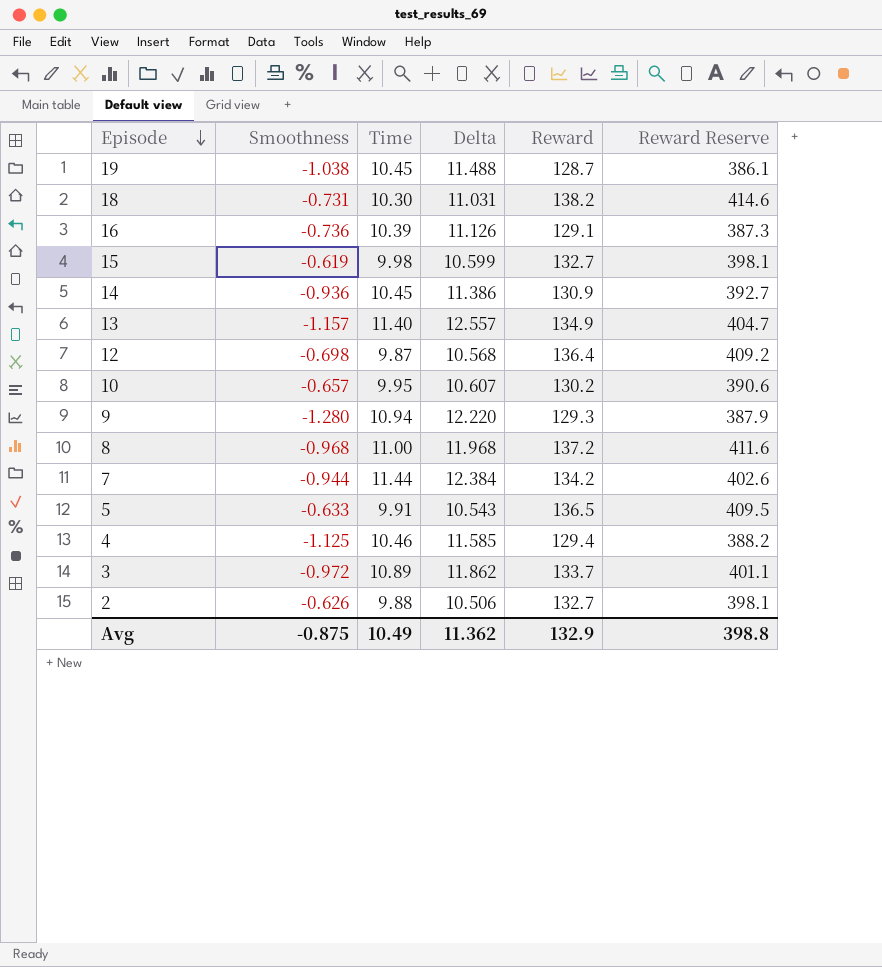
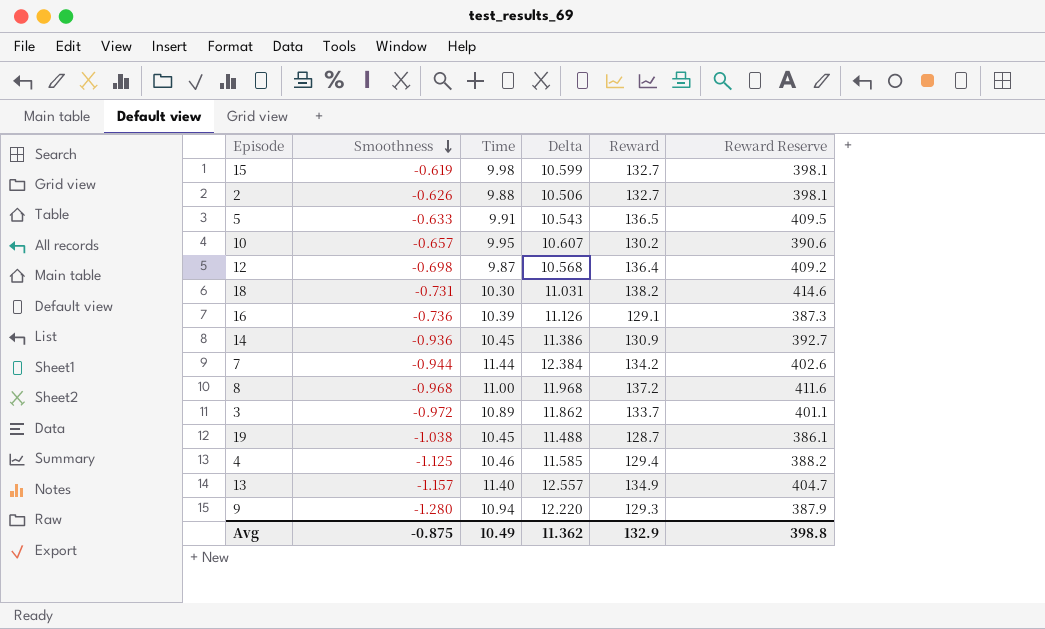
row order: Episode descending -> Smoothness descending

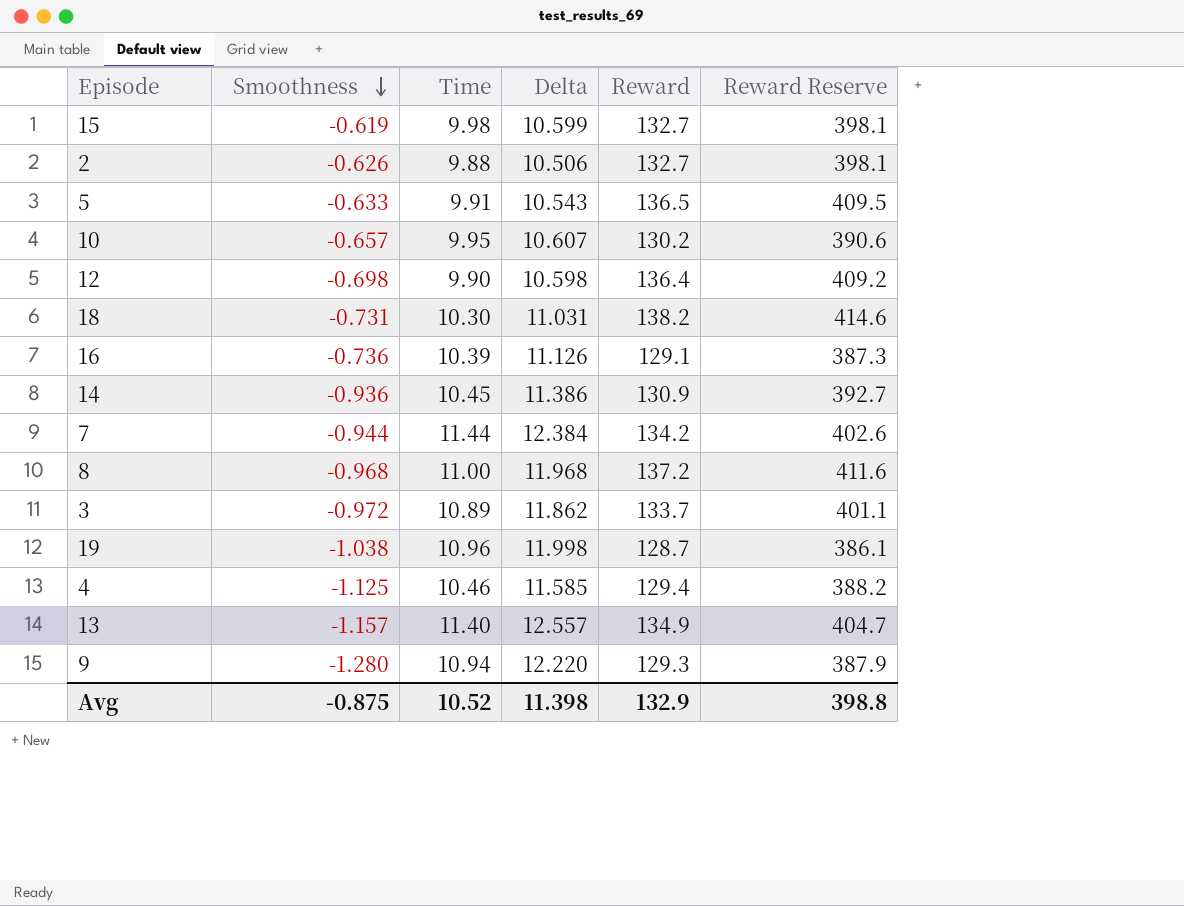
12 | Time: 9.87 -> 9.90
12 | Delta: 10.568 -> 10.598
19 | Time: 10.45 -> 10.96
19 | Delta: 11.488 -> 11.998
Avg | Time: 10.49 -> 10.52
Avg | Delta: 11.362 -> 11.398

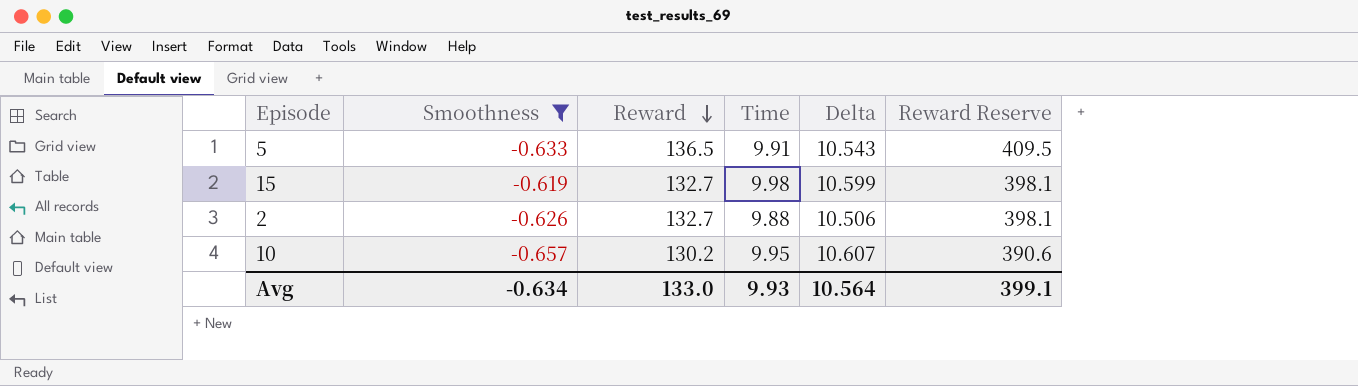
filter: none -> Smoothness >= -0.657
row order: Smoothness descending -> Reward descending
column Reward | position: 5 -> 3
Avg | Smoothness: -0.875 -> -0.634
Avg | Reward: 132.9 -> 133.0
Avg | Time: 10.52 -> 9.93
Avg | Delta: 11.398 -> 10.564
Avg | Reward Reserve: 398.8 -> 399.1

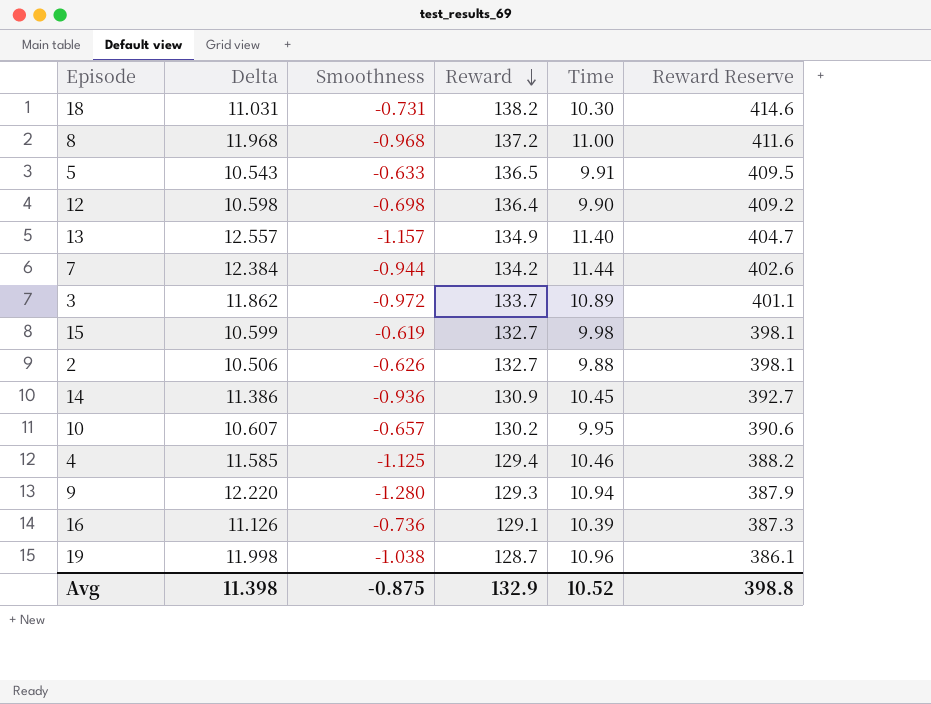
filter: Smoothness >= -0.657 -> none
column Delta | position: 5 -> 2
Avg | Delta: 10.564 -> 11.398
Avg | Smoothness: -0.634 -> -0.875
Avg | Reward: 133.0 -> 132.9
Avg | Time: 9.93 -> 10.52
Avg | Reward Reserve: 399.1 -> 398.8

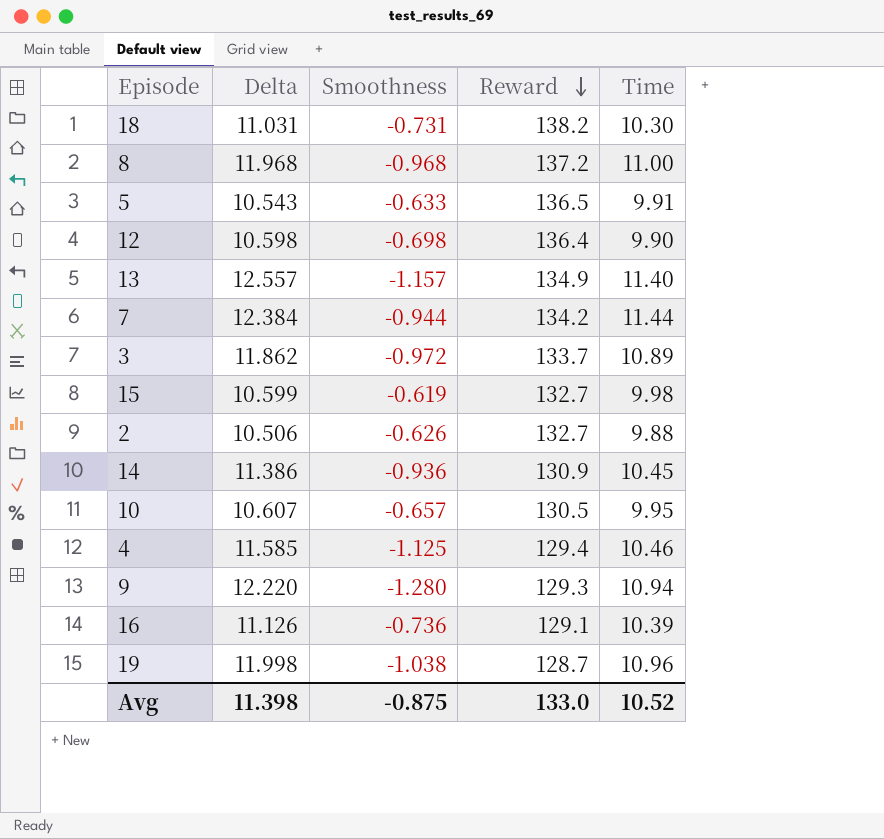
column Reward Reserve | formula: [Reward] * 3 -> none
10 | Reward: 130.2 -> 130.5
Avg | Reward: 132.9 -> 133.0

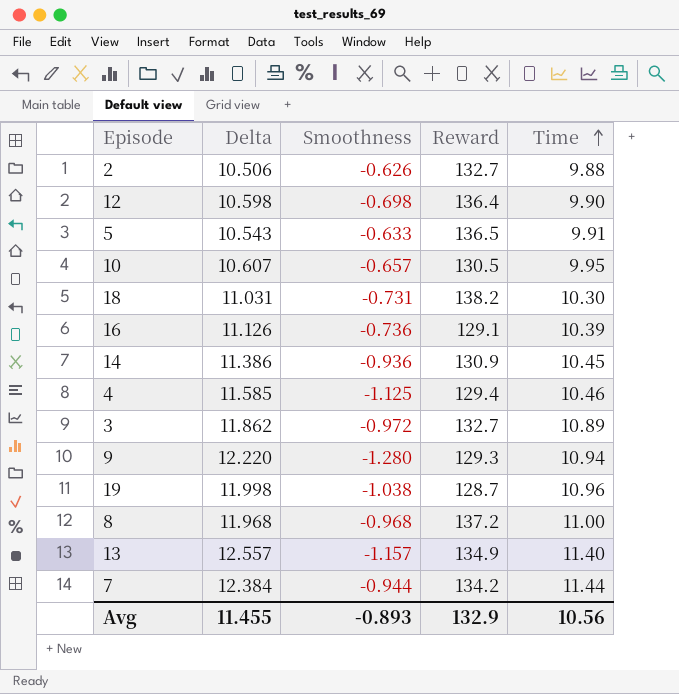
row order: Reward descending -> Time ascending
row 15: 10.599 | -0.619 | 132.7 | 9.98 -> none
3 | Reward: 133.7 -> 132.7
Avg | Delta: 11.398 -> 11.455
Avg | Smoothness: -0.875 -> -0.893
Avg | Reward: 133.0 -> 132.9
Avg | Time: 10.52 -> 10.56

